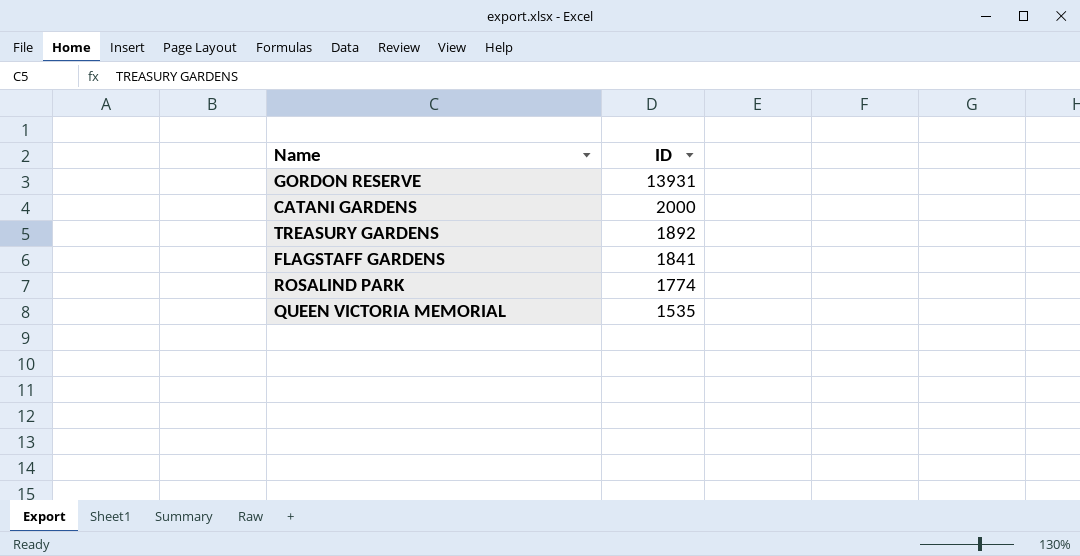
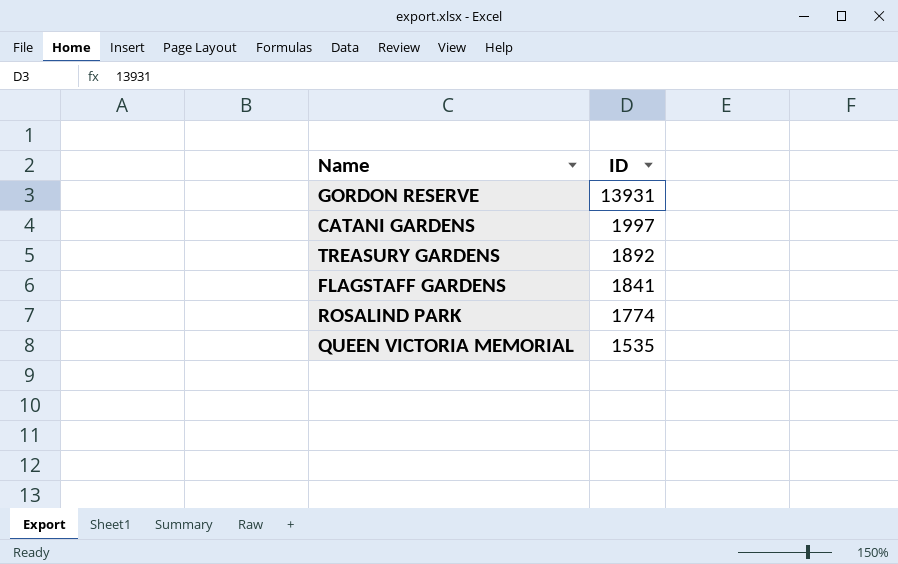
CATANI GARDENS | ID: 2000 -> 1997

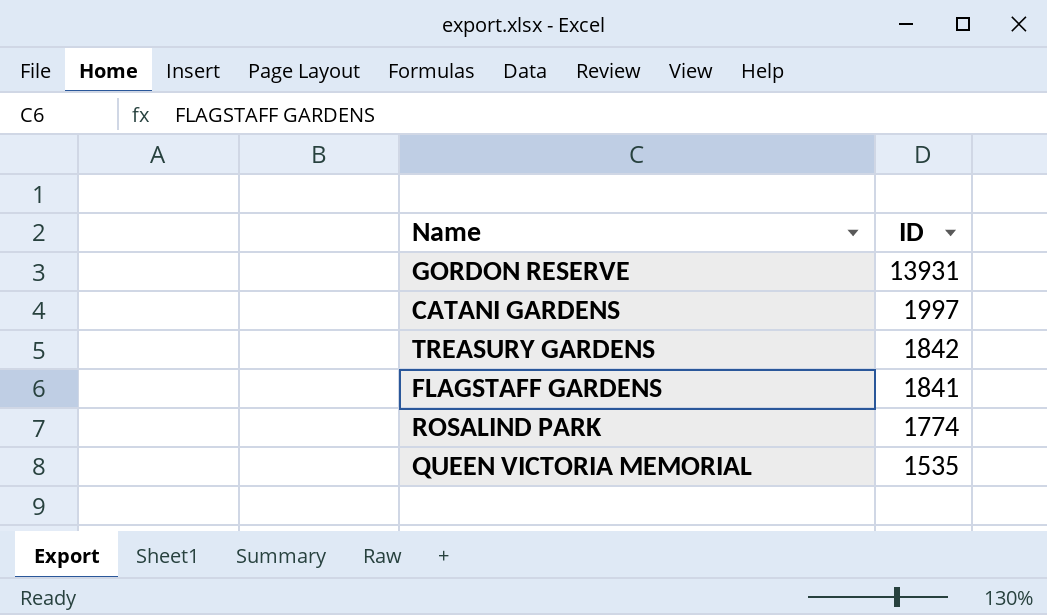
TREASURY GARDENS | ID: 1892 -> 1842

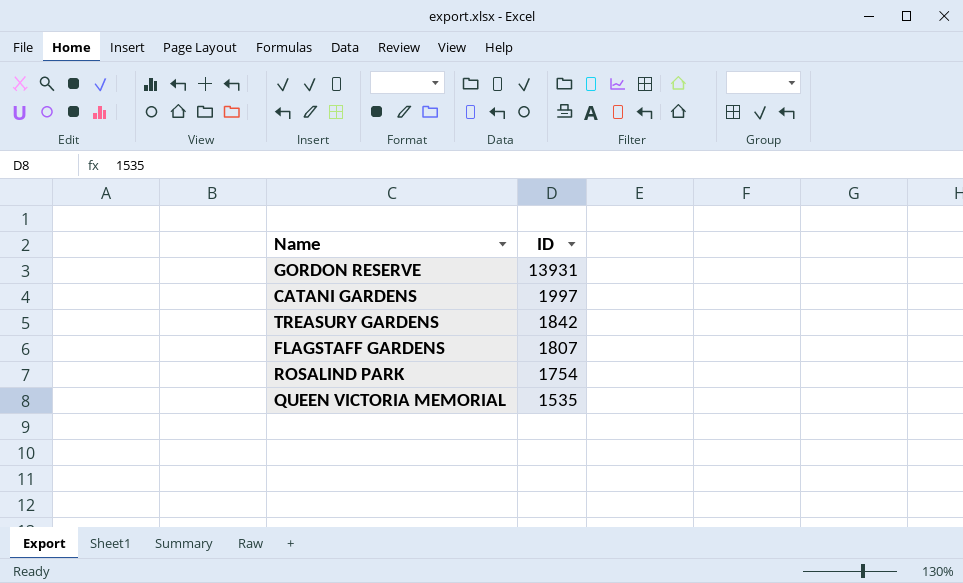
FLAGSTAFF GARDENS | ID: 1841 -> 1807
ROSALIND PARK | ID: 1774 -> 1754

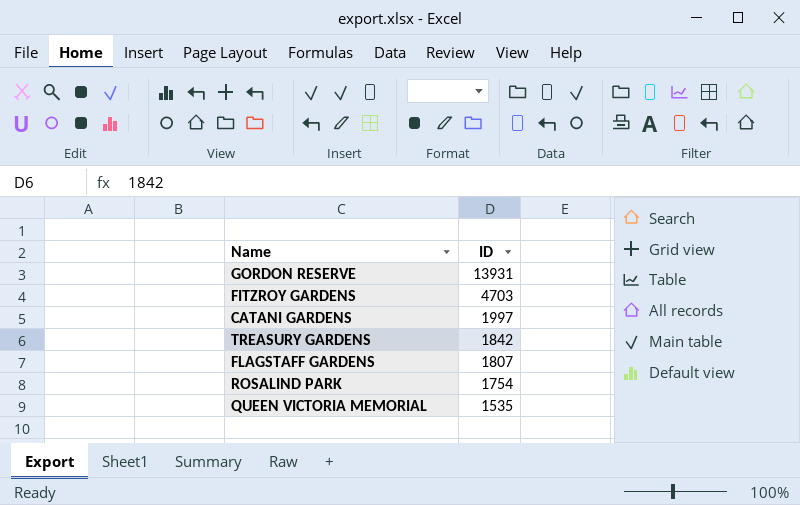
row FITZROY GARDENS: none -> 4703

